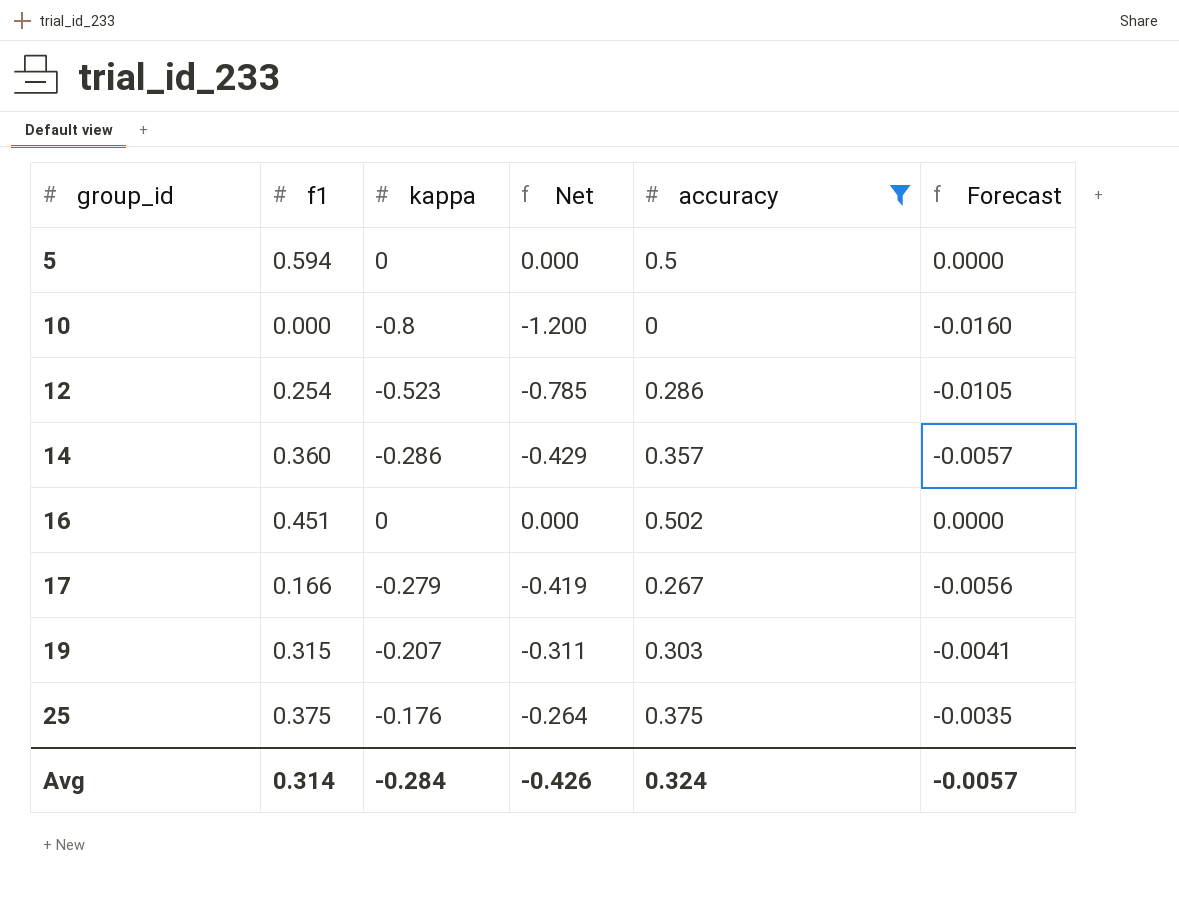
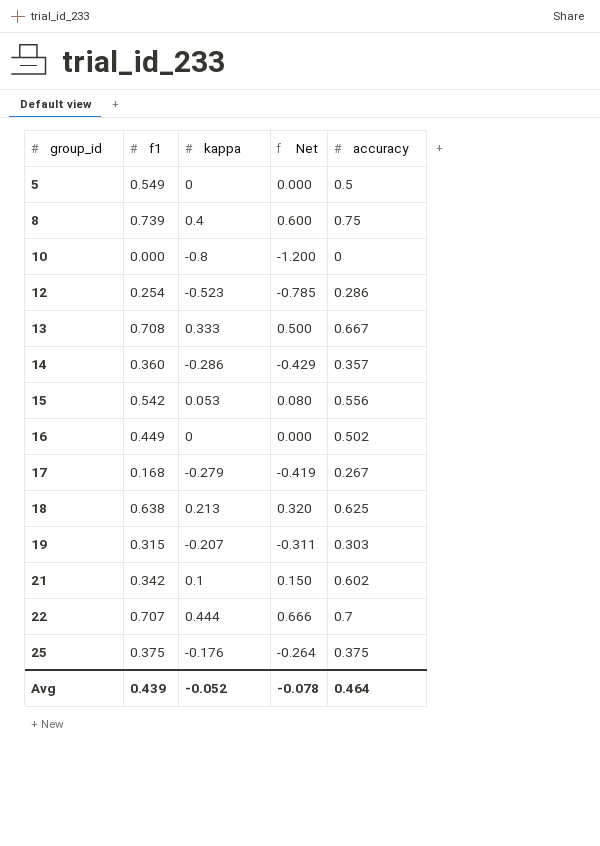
filter: accuracy <= 0.502 -> none
column Forecast | formula: [kappa] * 0.02 -> none
5 | f1: 0.594 -> 0.549
16 | f1: 0.451 -> 0.449
17 | f1: 0.166 -> 0.168
Avg | f1: 0.314 -> 0.439
Avg | kappa: -0.284 -> -0.052
Avg | Net: -0.426 -> -0.078
Avg | accuracy: 0.324 -> 0.464

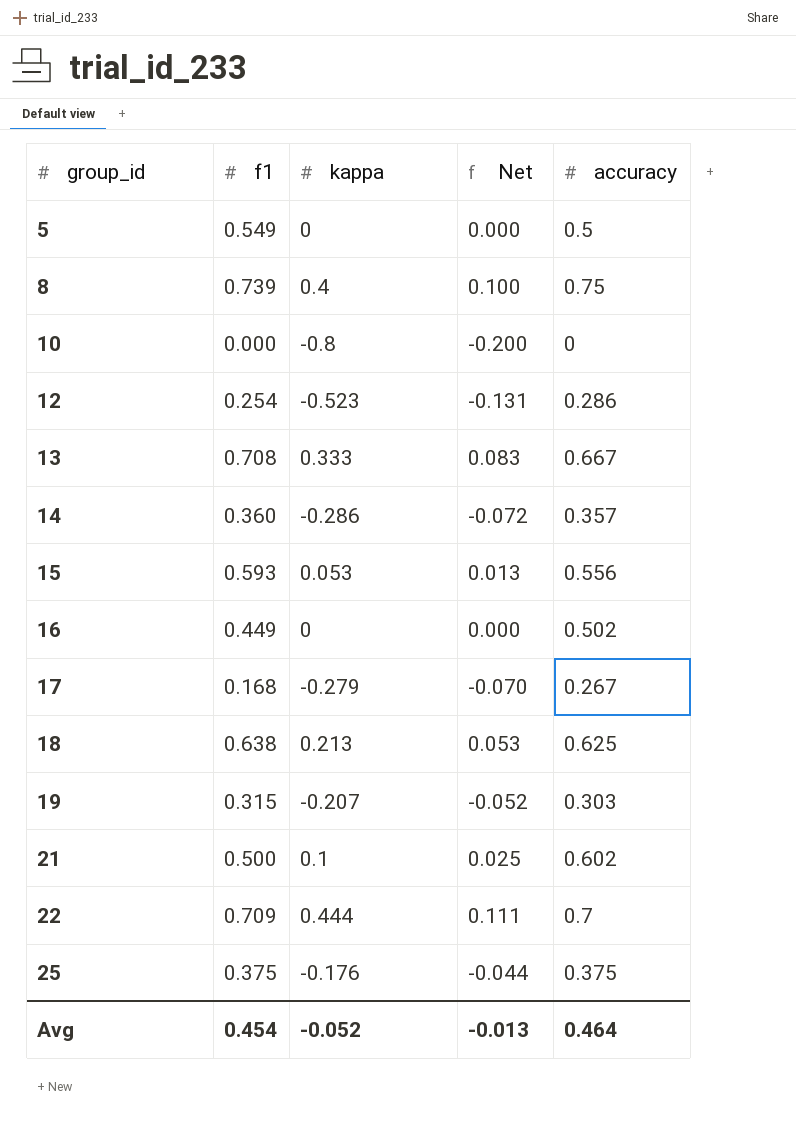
column Net | formula: [kappa] * 1.5 -> [kappa] * 0.25
15 | f1: 0.542 -> 0.593
21 | f1: 0.342 -> 0.500
22 | f1: 0.707 -> 0.709
Avg | f1: 0.439 -> 0.454
Avg | Net: -0.078 -> -0.013

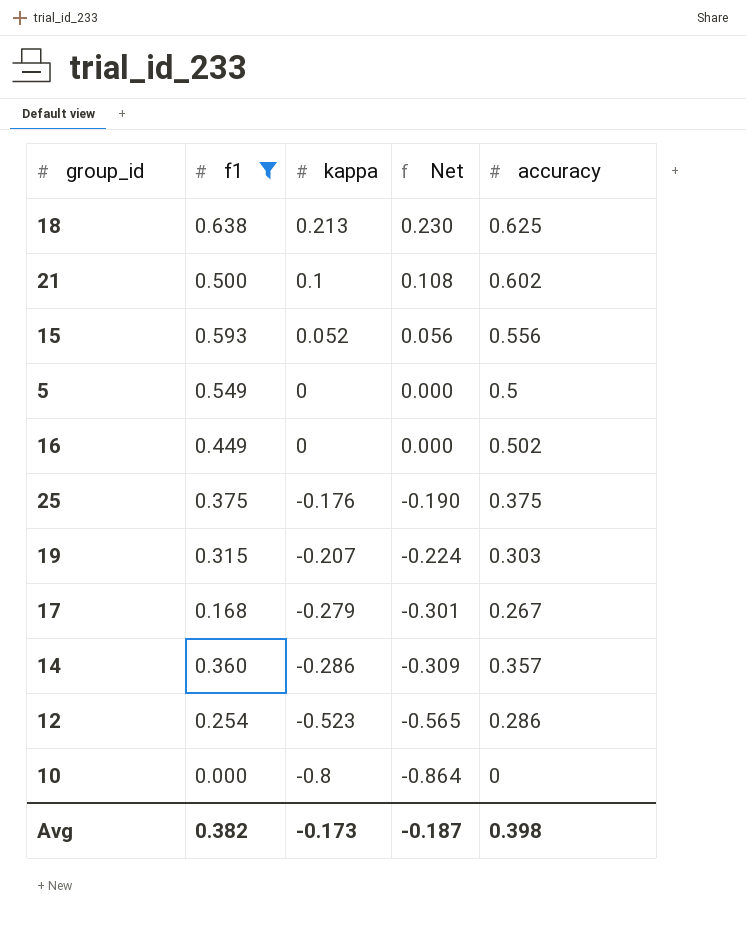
filter: none -> f1 <= 0.638
row order: group_id ascending -> kappa descending
column Net | formula: [kappa] * 0.25 -> [kappa] * 1.08
15 | kappa: 0.053 -> 0.052
Avg | f1: 0.454 -> 0.382
Avg | kappa: -0.052 -> -0.173
Avg | Net: -0.013 -> -0.187
Avg | accuracy: 0.464 -> 0.398

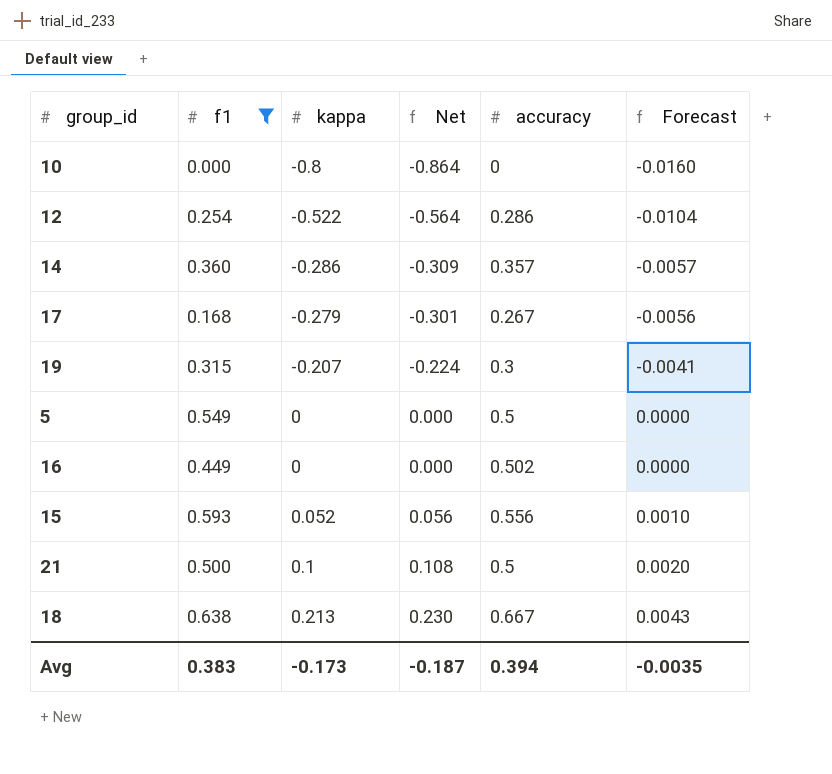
row order: kappa descending -> kappa ascending
column Forecast | formula: none -> [kappa] * 0.02
row 25: 0.375 | -0.176 | -0.190 | 0.375 -> none
12 | kappa: -0.523 -> -0.522
12 | Net: -0.565 -> -0.564
19 | accuracy: 0.303 -> 0.3
21 | accuracy: 0.602 -> 0.5
18 | accuracy: 0.625 -> 0.667
Avg | f1: 0.382 -> 0.383
Avg | accuracy: 0.398 -> 0.394

